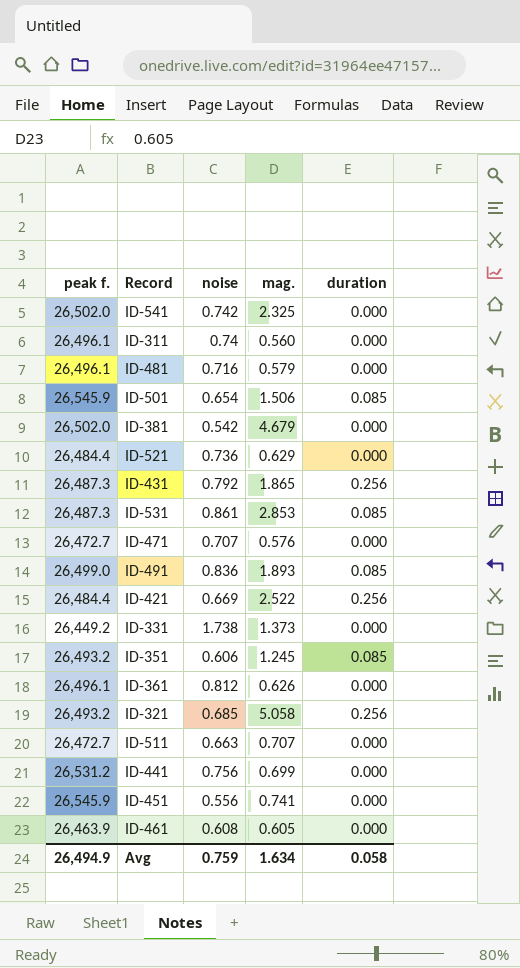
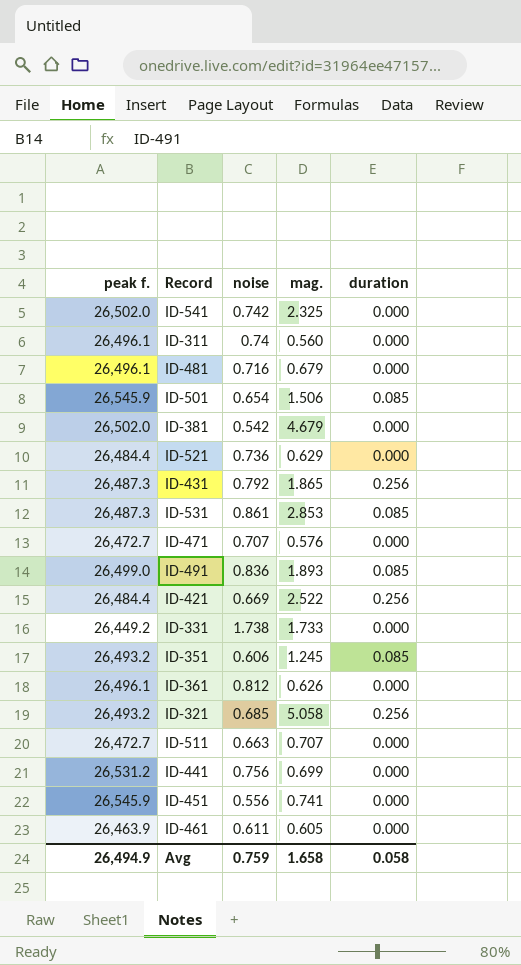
ID-481 | mag.: 0.579 -> 0.679
ID-331 | mag.: 1.373 -> 1.733
ID-461 | noise: 0.608 -> 0.611
Avg | mag.: 1.634 -> 1.658

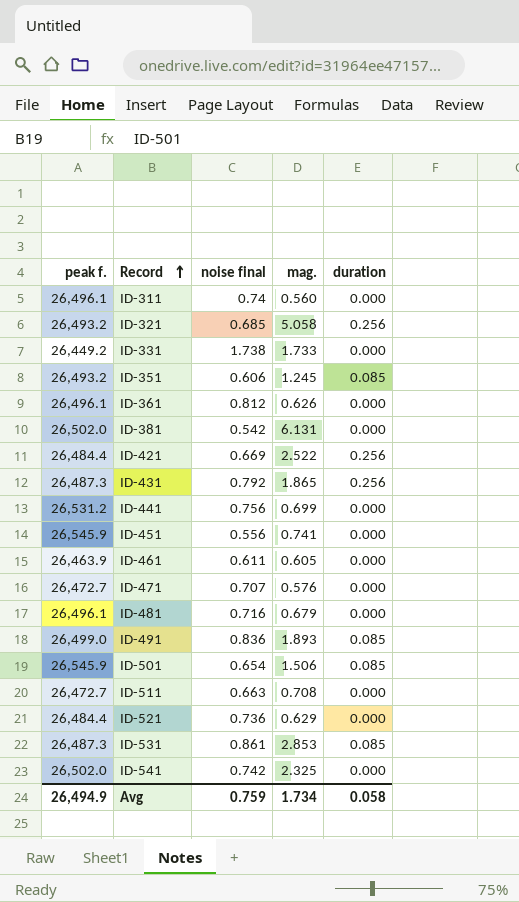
row order: none -> Record ascending
column name: noise -> noise final
ID-381 | mag.: 4.679 -> 6.131
ID-511 | mag.: 0.707 -> 0.708
Avg | mag.: 1.658 -> 1.734

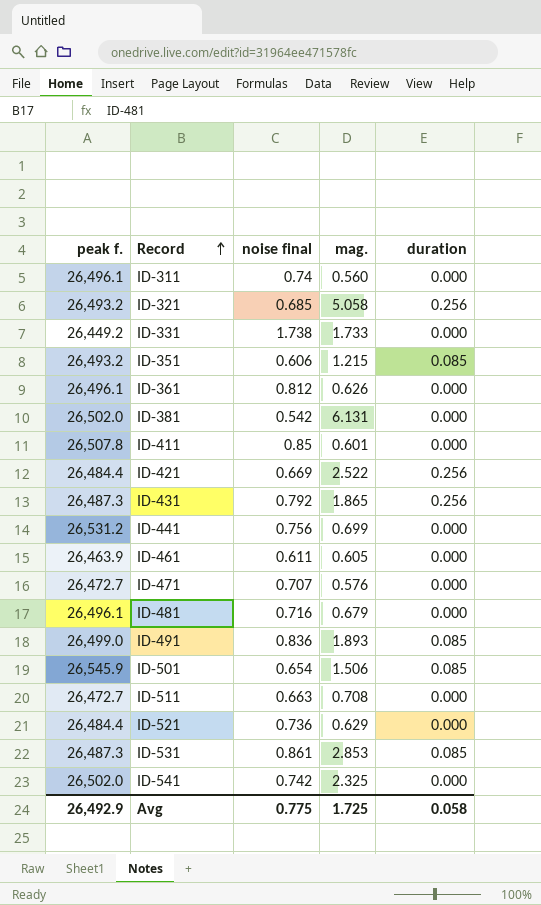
row ID-451: 26,545.9 | 0.556 | 0.741 | 0.000 -> none
ID-351 | mag.: 1.245 -> 1.215
row ID-411: none -> 26,507.8 | 0.85 | 0.601 | 0.000
Avg | peak f.: 26,494.9 -> 26,492.9
Avg | noise final: 0.759 -> 0.775
Avg | mag.: 1.734 -> 1.725

